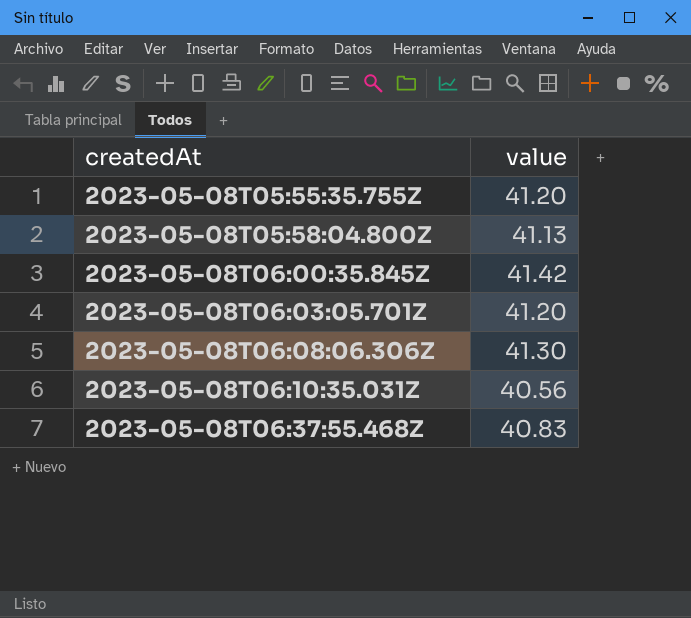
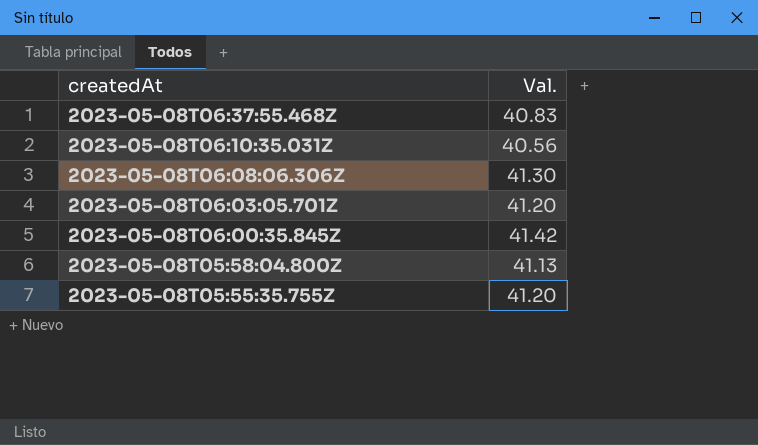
row order: createdAt ascending -> createdAt descending
column name: value -> Val.

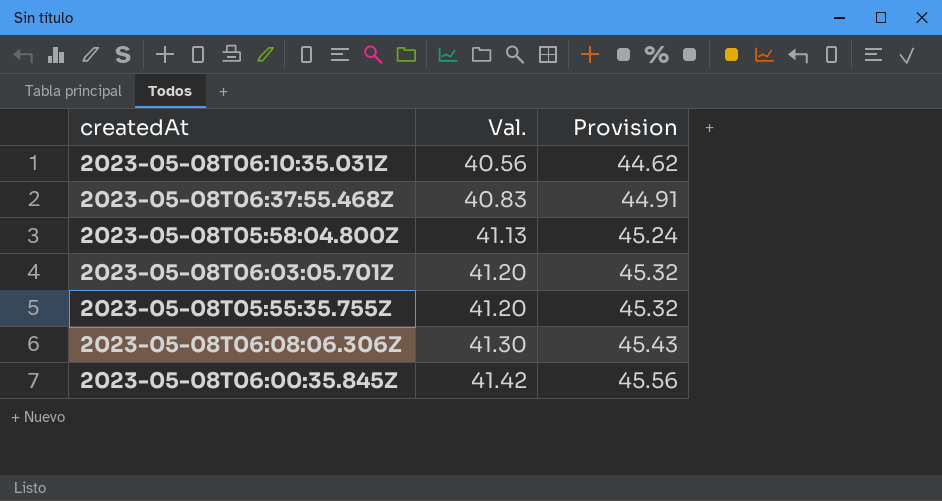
row order: createdAt descending -> Val. ascending
column Provision | formula: none -> [Val.] * 1.1

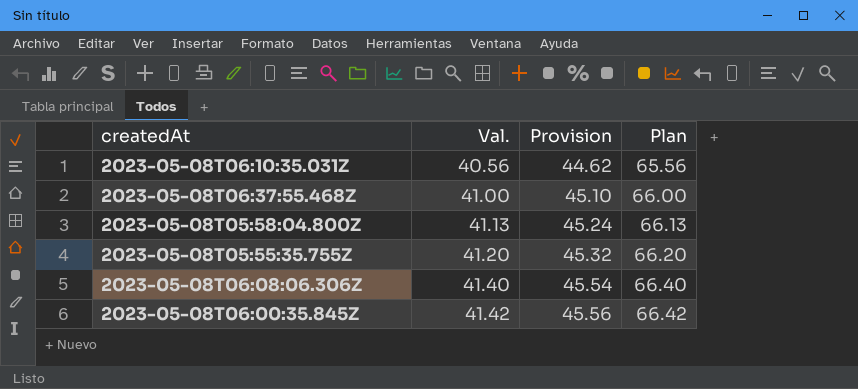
column Plan | formula: none -> [Val.] + 25
row 2023-05-08T06:03:05.701Z: 41.20 | 45.32 -> none
2023-05-08T06:37:55.468Z | Val.: 40.83 -> 41.00
2023-05-08T06:37:55.468Z | Provision: 44.91 -> 45.10
2023-05-08T06:08:06.306Z | Val.: 41.30 -> 41.40
2023-05-08T06:08:06.306Z | Provision: 45.43 -> 45.54

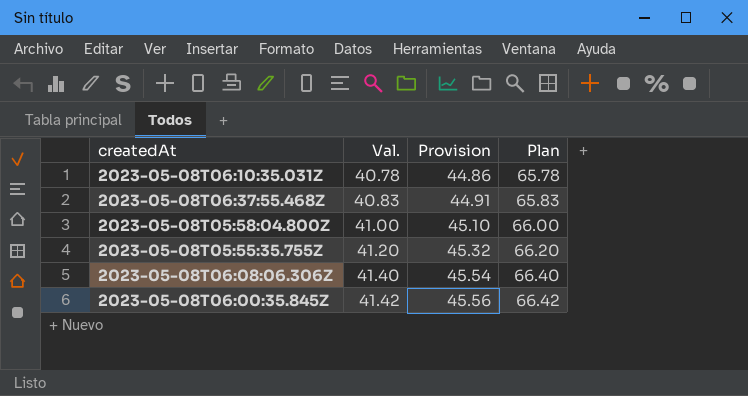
2023-05-08T06:10:35.031Z | Val.: 40.56 -> 40.78
2023-05-08T06:10:35.031Z | Provision: 44.62 -> 44.86
2023-05-08T06:10:35.031Z | Plan: 65.56 -> 65.78
2023-05-08T06:37:55.468Z | Val.: 41.00 -> 40.83
2023-05-08T06:37:55.468Z | Provision: 45.10 -> 44.91
2023-05-08T06:37:55.468Z | Plan: 66.00 -> 65.83
2023-05-08T05:58:04.800Z | Val.: 41.13 -> 41.00
2023-05-08T05:58:04.800Z | Provision: 45.24 -> 45.10
2023-05-08T05:58:04.800Z | Plan: 66.13 -> 66.00

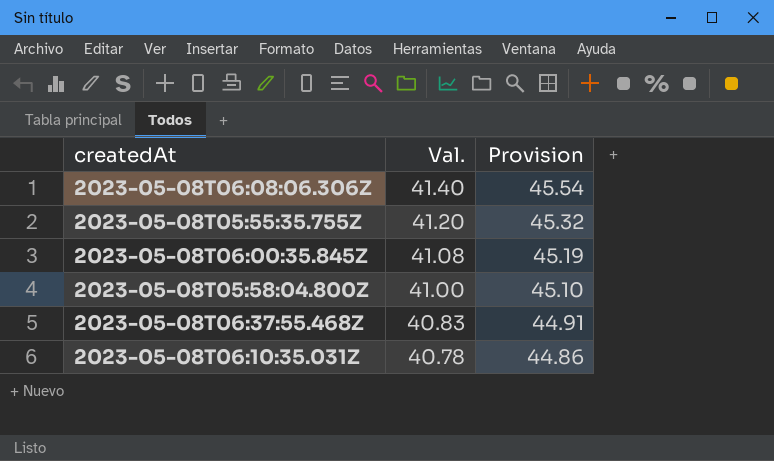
row order: Val. ascending -> Val. descending
column Plan | formula: [Val.] + 25 -> none
2023-05-08T06:00:35.845Z | Val.: 41.42 -> 41.08
2023-05-08T06:00:35.845Z | Provision: 45.56 -> 45.19

